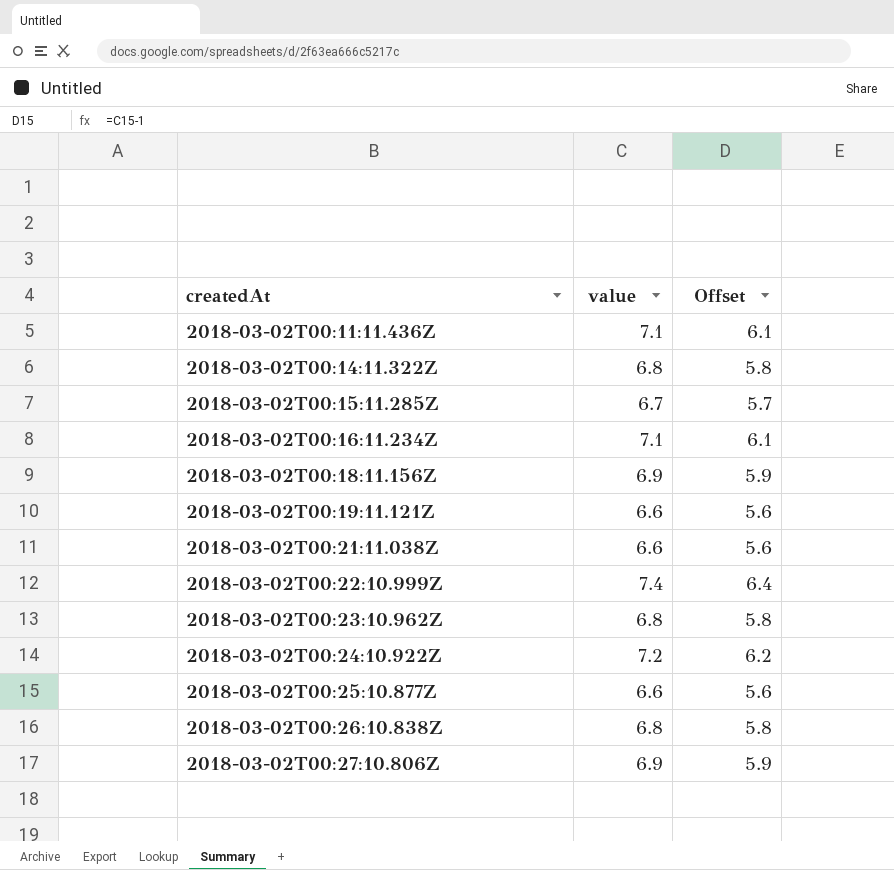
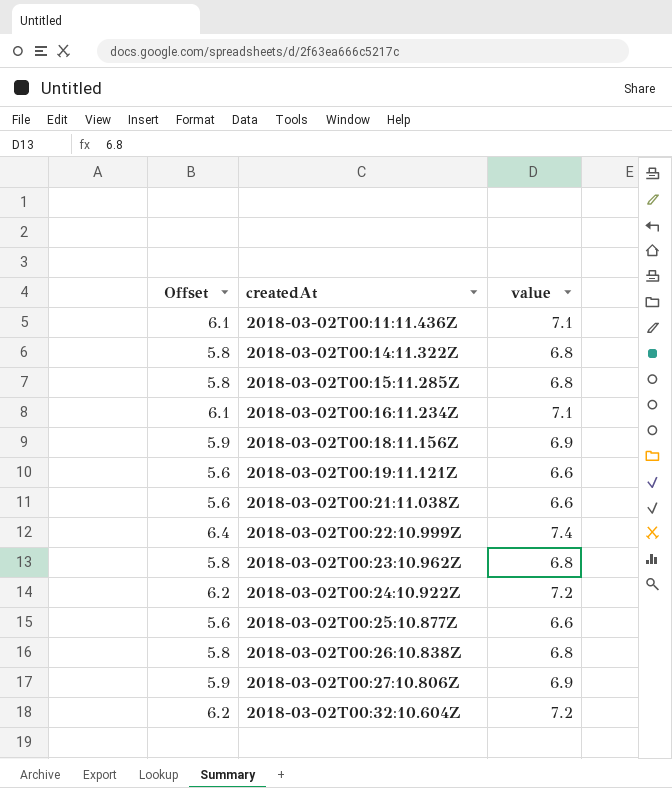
column Offset | position: 3 -> 1
2018-03-02T00:15:11.285Z | Offset: 5.7 -> 5.8
2018-03-02T00:15:11.285Z | value: 6.7 -> 6.8
row 2018-03-02T00:32:10.604Z: none -> 6.2 | 7.2

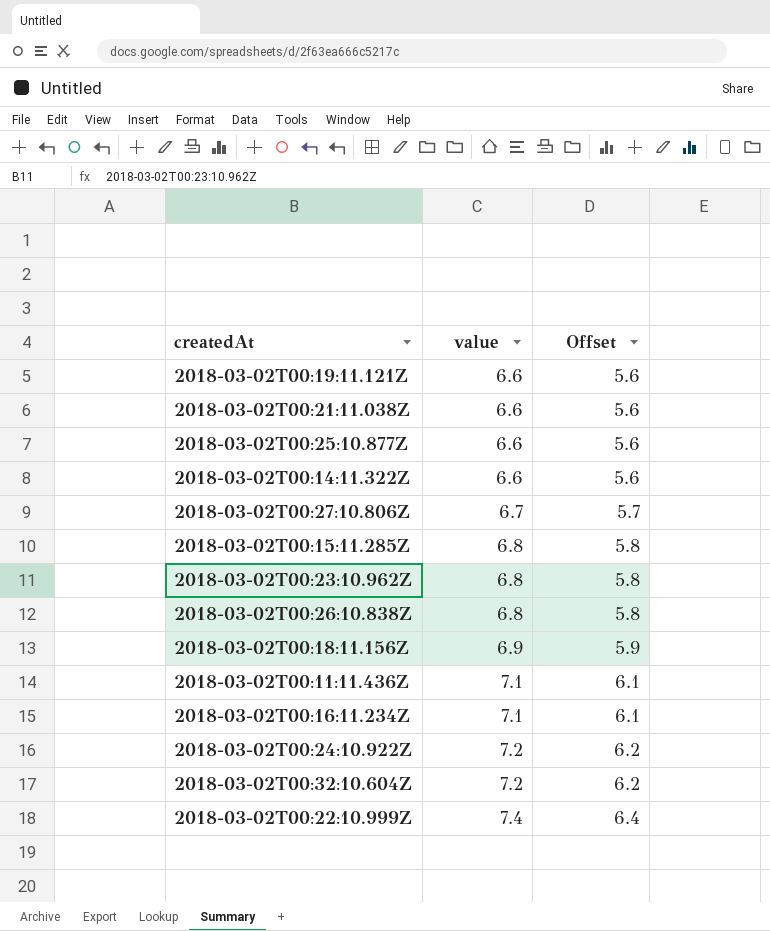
row order: createdAt ascending -> value ascending
column Offset | position: 1 -> 3
2018-03-02T00:14:11.322Z | value: 6.8 -> 6.6
2018-03-02T00:14:11.322Z | Offset: 5.8 -> 5.6
2018-03-02T00:27:10.806Z | value: 6.9 -> 6.7
2018-03-02T00:27:10.806Z | Offset: 5.9 -> 5.7

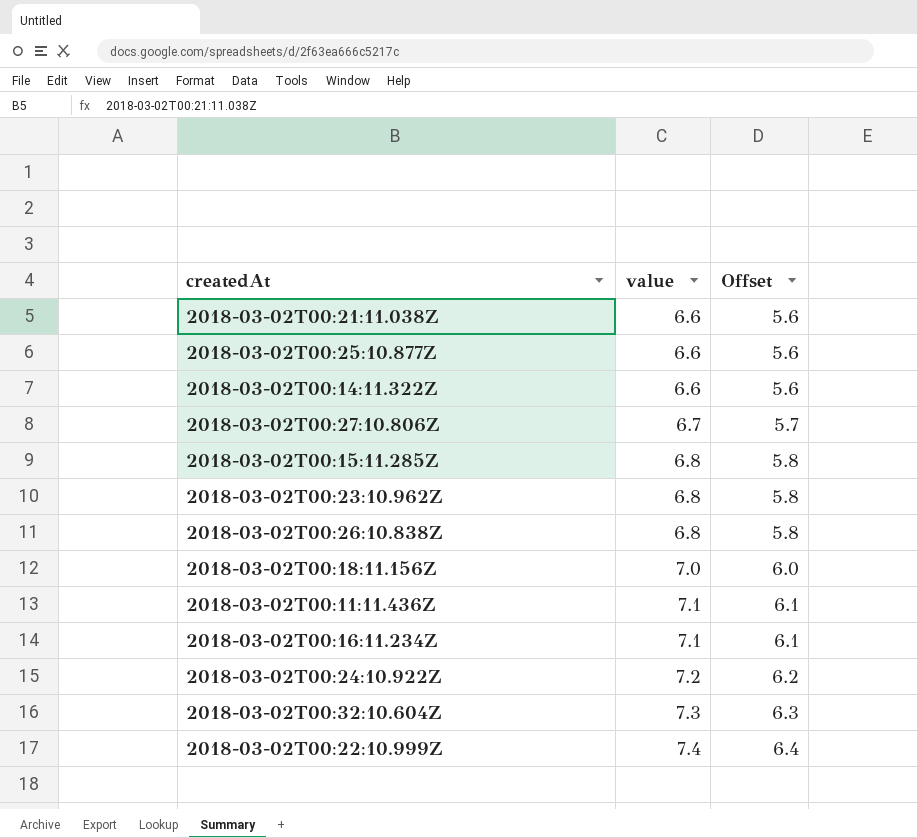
row 2018-03-02T00:19:11.121Z: 6.6 | 5.6 -> none
2018-03-02T00:18:11.156Z | value: 6.9 -> 7.0
2018-03-02T00:18:11.156Z | Offset: 5.9 -> 6.0
2018-03-02T00:32:10.604Z | value: 7.2 -> 7.3
2018-03-02T00:32:10.604Z | Offset: 6.2 -> 6.3

